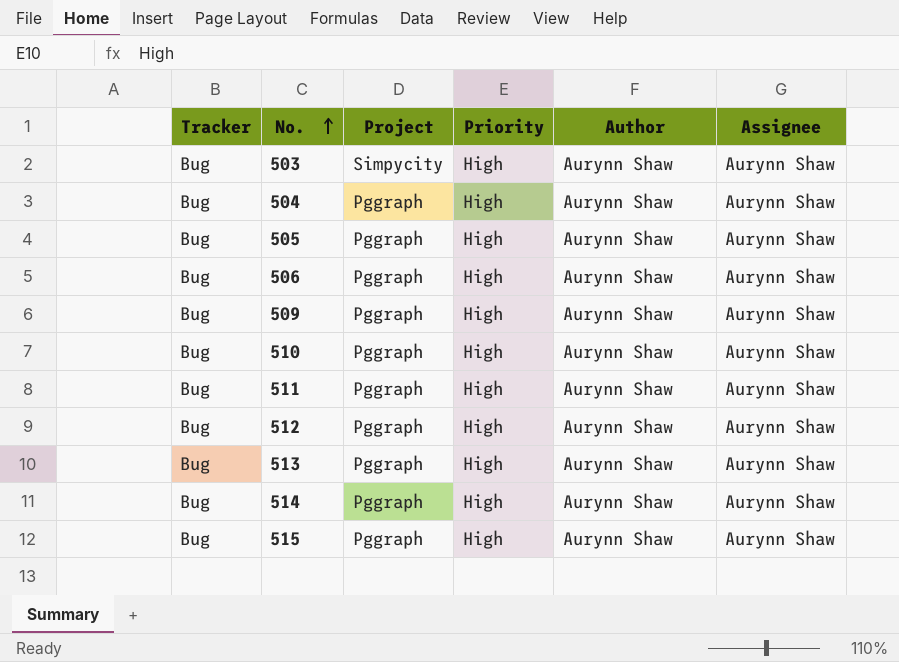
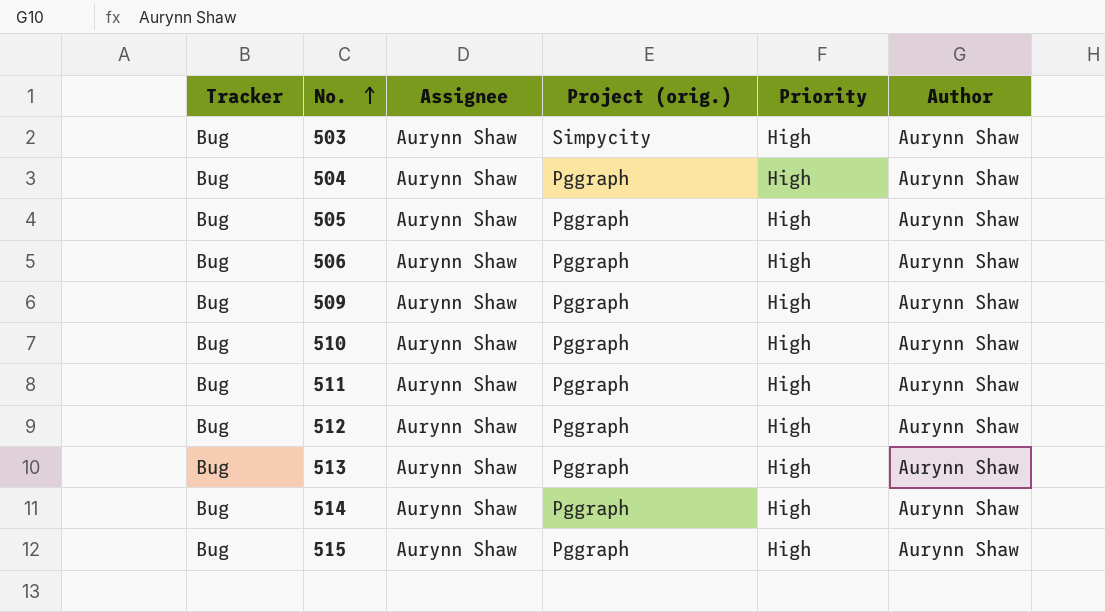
column Assignee | position: 6 -> 3
column name: Project -> Project (orig.)

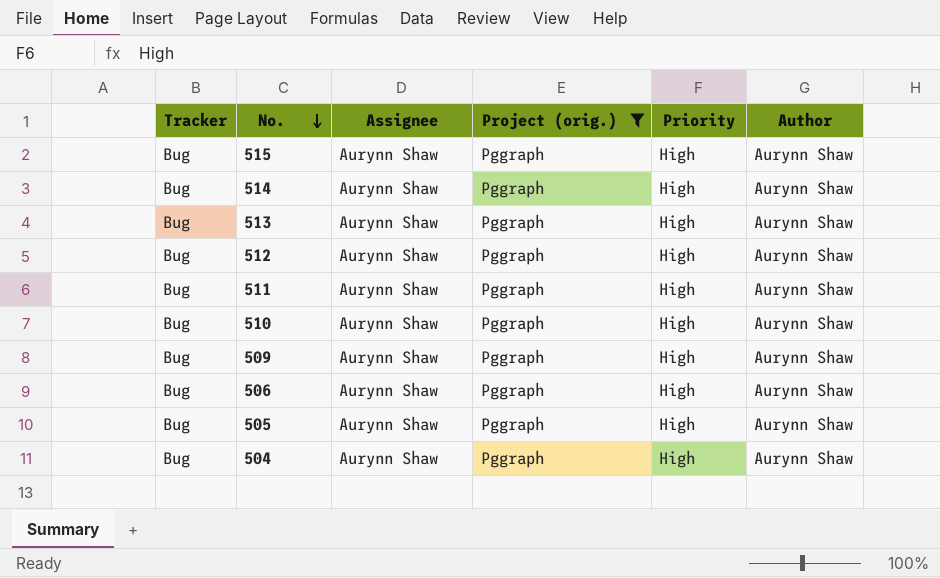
filter: none -> Project (orig.) = Pggraph
row order: No. ascending -> No. descending

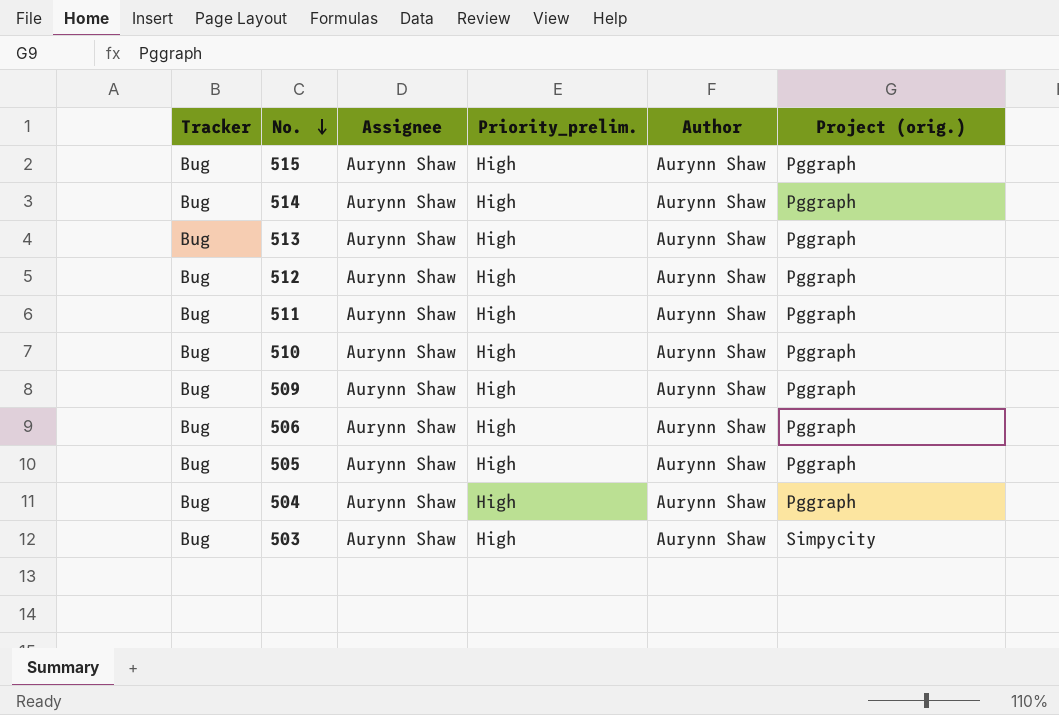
filter: Project (orig.) = Pggraph -> none
column name: Priority -> Priority_prelim.
column Project (orig.) | position: 4 -> 6

